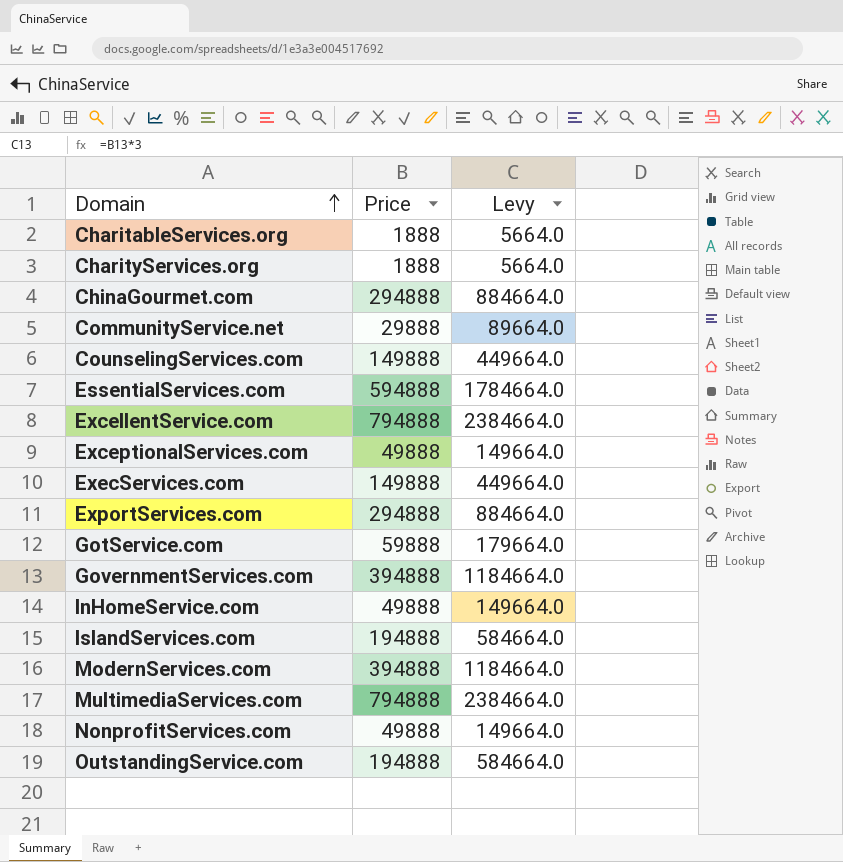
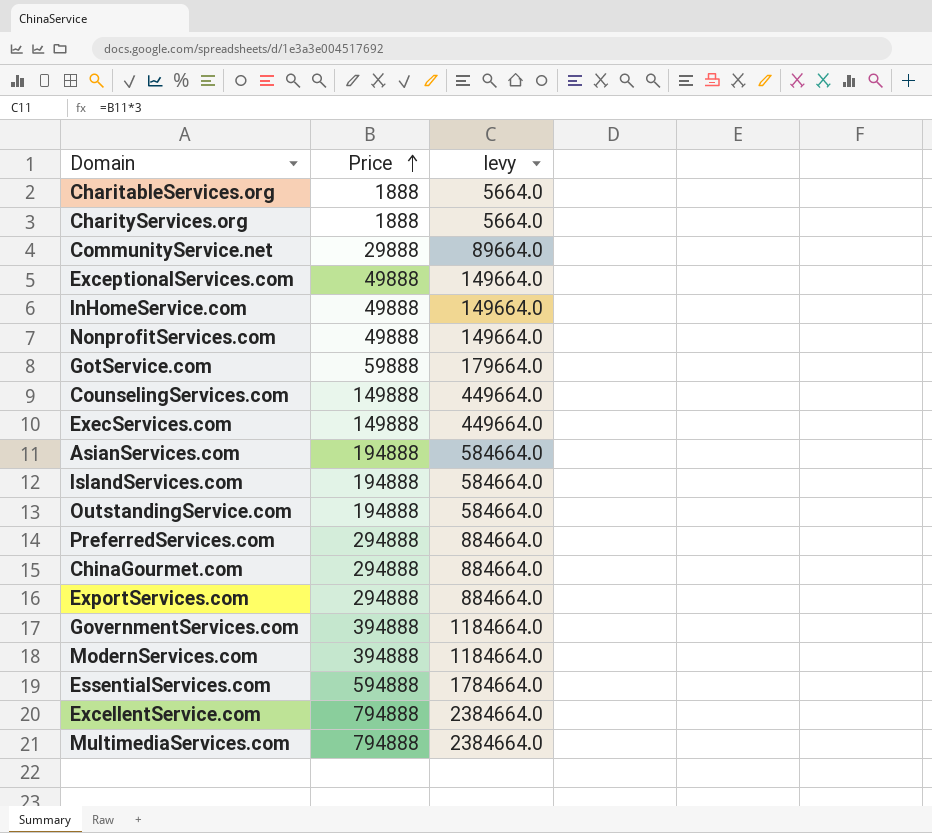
row order: Domain ascending -> Price ascending
column name: Levy -> levy
row AsianServices.com: none -> 194888 | 584664.0
row PreferredServices.com: none -> 294888 | 884664.0

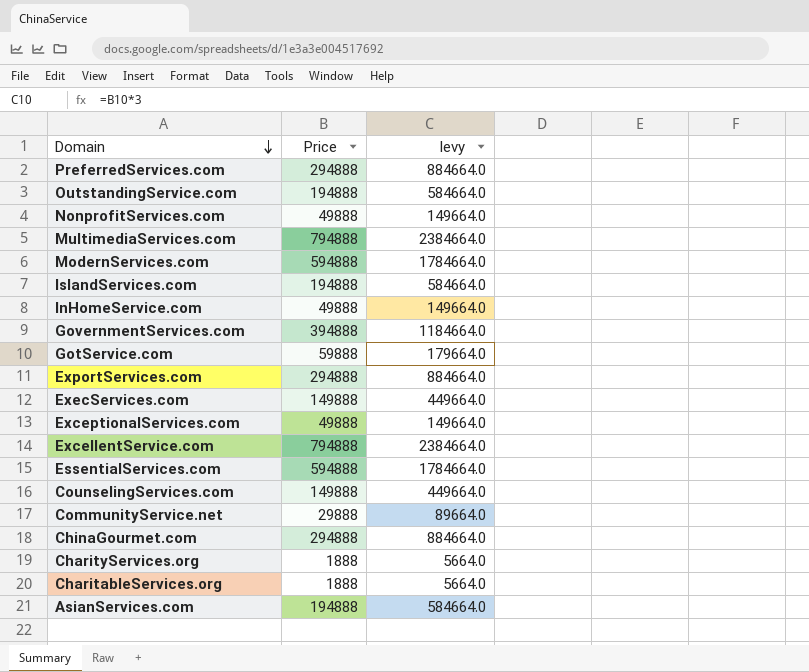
row order: Price ascending -> Domain descending
ModernServices.com | Price: 394888 -> 594888
ModernServices.com | levy: 1184664.0 -> 1784664.0

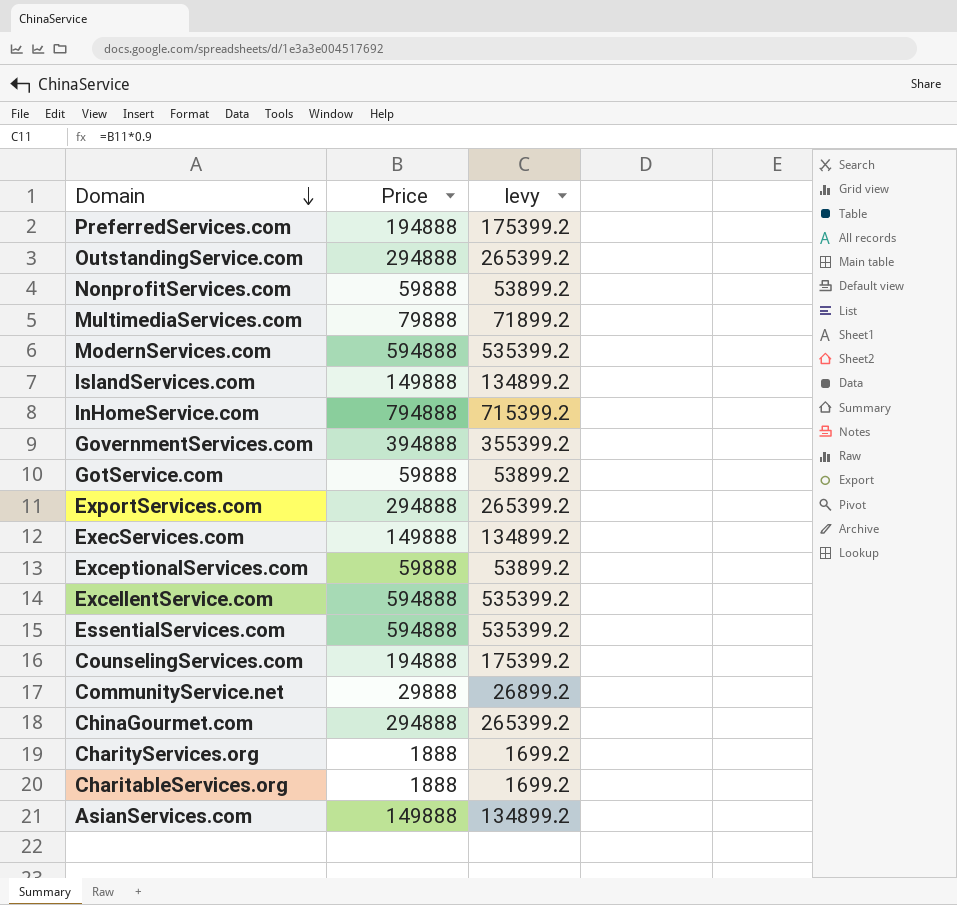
column levy | formula: [Price] * 3 -> [Price] * 0.9
PreferredServices.com | Price: 294888 -> 194888
OutstandingService.com | Price: 194888 -> 294888
NonprofitServices.com | Price: 49888 -> 59888
MultimediaServices.com | Price: 794888 -> 79888
IslandServices.com | Price: 194888 -> 149888
InHomeService.com | Price: 49888 -> 794888
ExceptionalServices.com | Price: 49888 -> 59888
ExcellentService.com | Price: 794888 -> 594888
CounselingServices.com | Price: 149888 -> 194888
AsianServices.com | Price: 194888 -> 149888

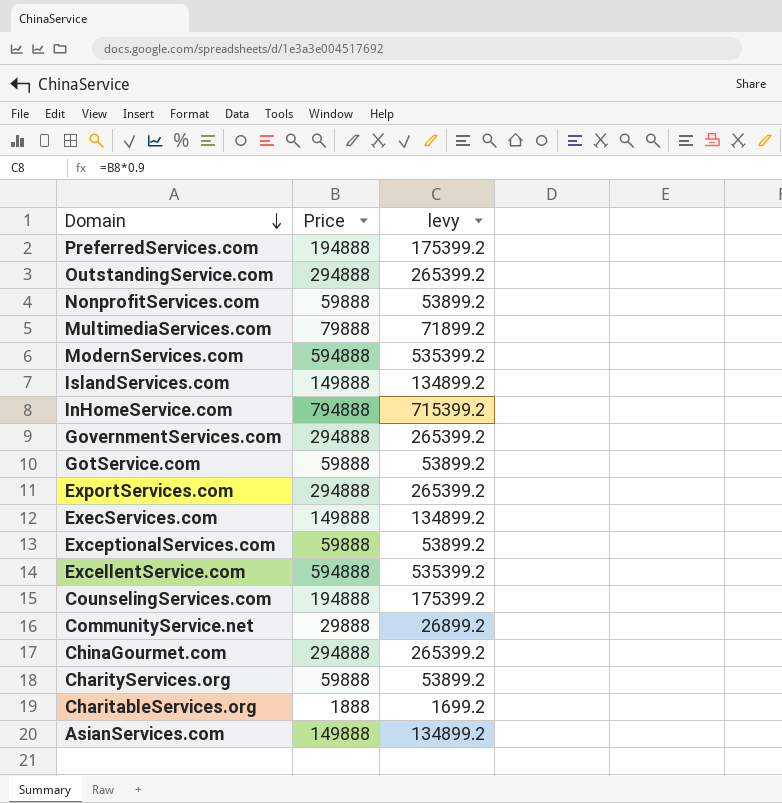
row EssentialServices.com: 594888 | 535399.2 -> none
GovernmentServices.com | Price: 394888 -> 294888
GovernmentServices.com | levy: 355399.2 -> 265399.2
CharityServices.org | Price: 1888 -> 59888
CharityServices.org | levy: 1699.2 -> 53899.2

